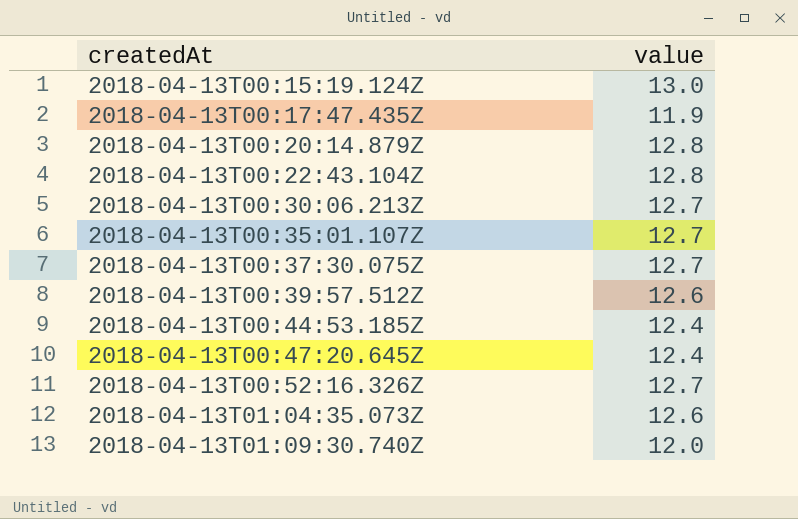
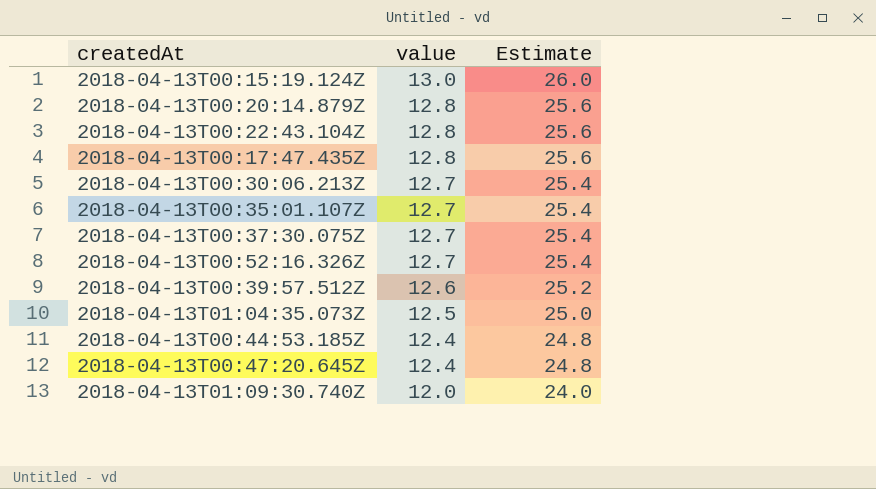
row order: createdAt ascending -> value descending
column Estimate | formula: none -> [value] * 2
2018-04-13T00:17:47.435Z | value: 11.9 -> 12.8
2018-04-13T01:04:35.073Z | value: 12.6 -> 12.5

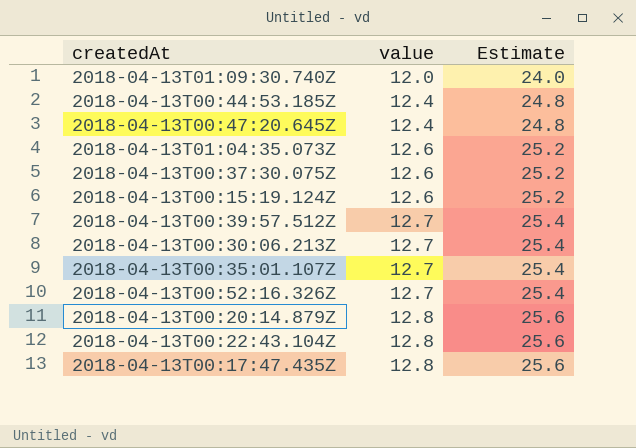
row order: value descending -> value ascending
2018-04-13T01:04:35.073Z | value: 12.5 -> 12.6
2018-04-13T01:04:35.073Z | Estimate: 25.0 -> 25.2
2018-04-13T00:37:30.075Z | value: 12.7 -> 12.6
2018-04-13T00:37:30.075Z | Estimate: 25.4 -> 25.2
2018-04-13T00:15:19.124Z | value: 13.0 -> 12.6
2018-04-13T00:15:19.124Z | Estimate: 26.0 -> 25.2
2018-04-13T00:39:57.512Z | value: 12.6 -> 12.7
2018-04-13T00:39:57.512Z | Estimate: 25.2 -> 25.4

